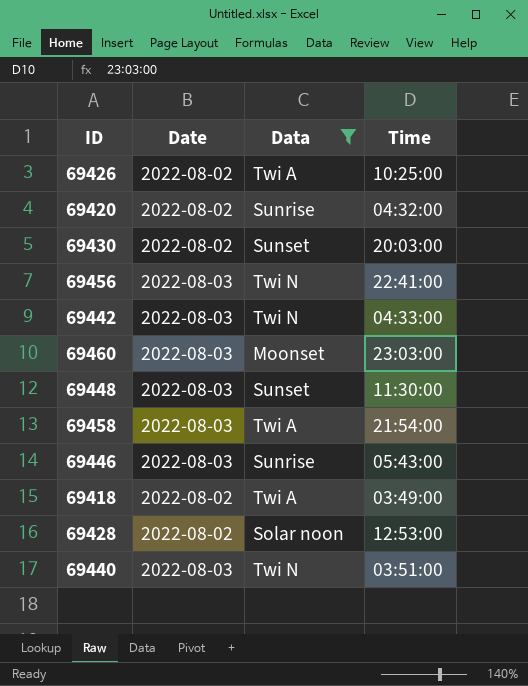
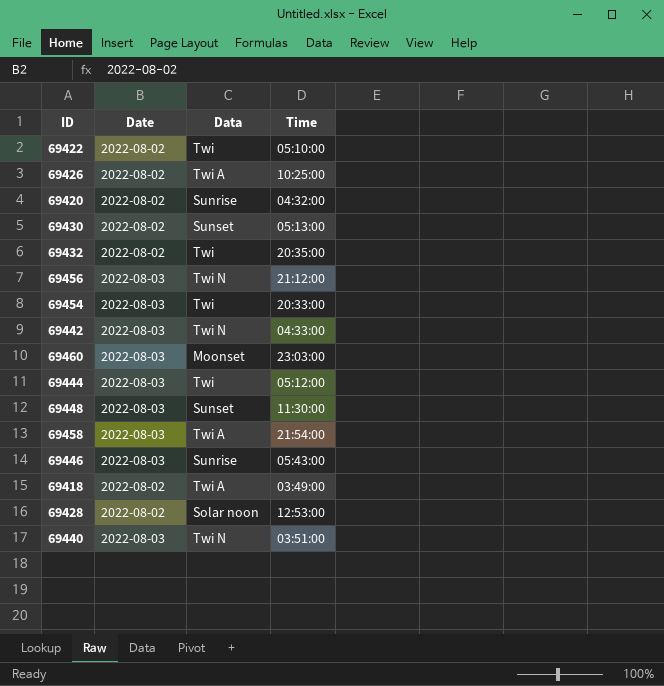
filter: Data != Twi -> none
69430 | Time: 20:03:00 -> 05:13:00
69456 | Time: 22:41:00 -> 21:12:00

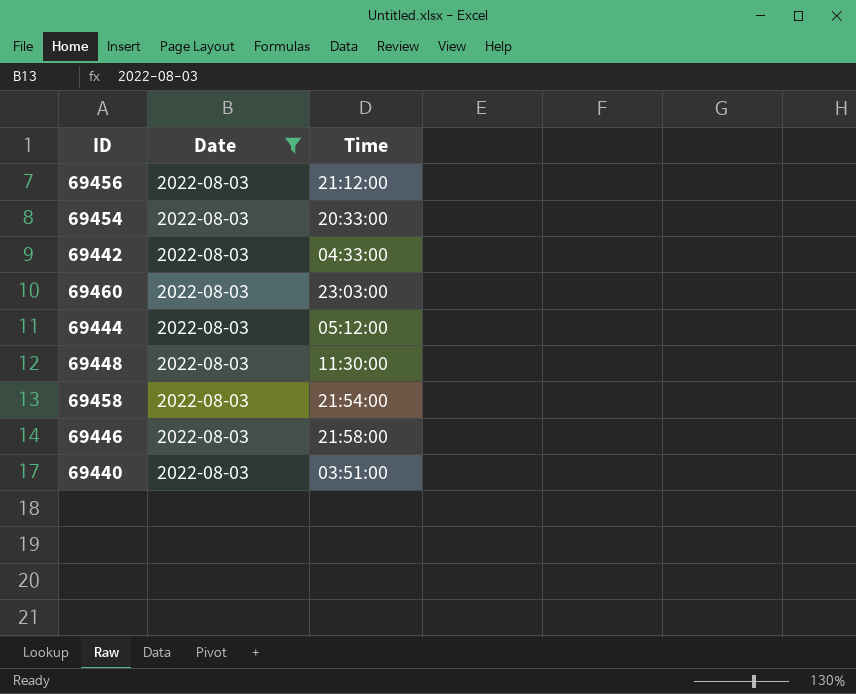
filter: none -> Date = 2022-08-03
column Data | position: 3 -> none
69446 | Time: 05:43:00 -> 21:58:00

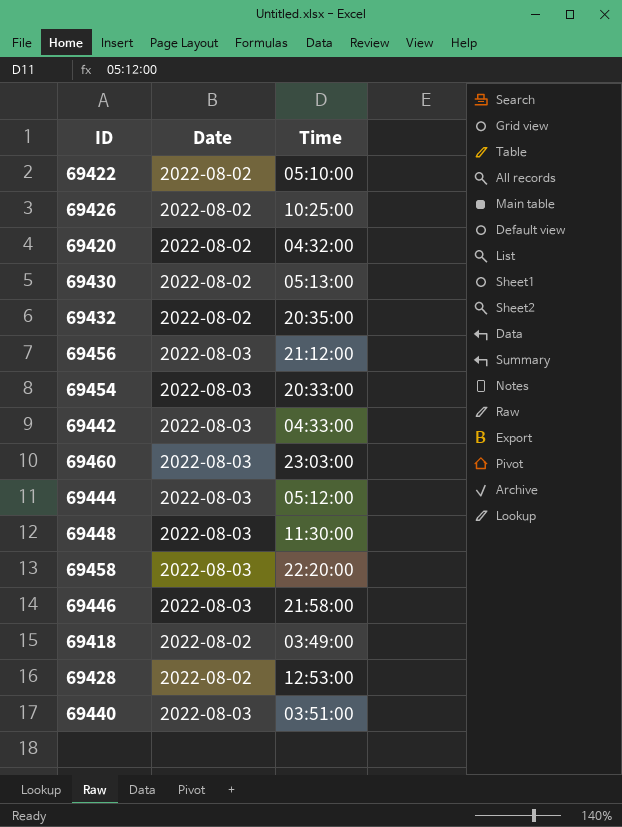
filter: Date = 2022-08-03 -> none
69458 | Time: 21:54:00 -> 22:20:00

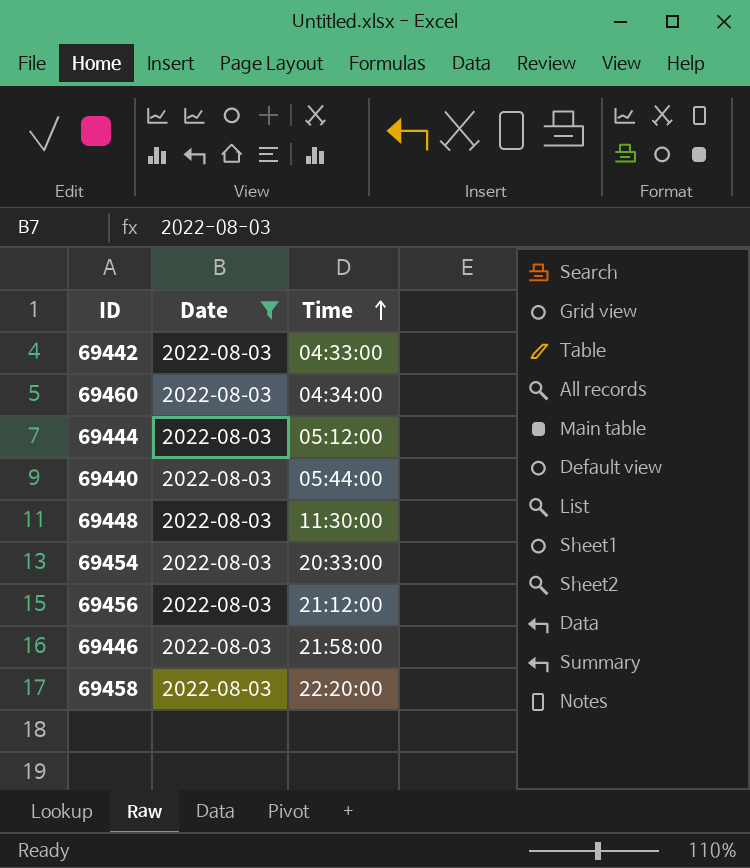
filter: none -> Date = 2022-08-03
row order: none -> Time ascending
69460 | Time: 23:03:00 -> 04:34:00
69440 | Time: 03:51:00 -> 05:44:00

